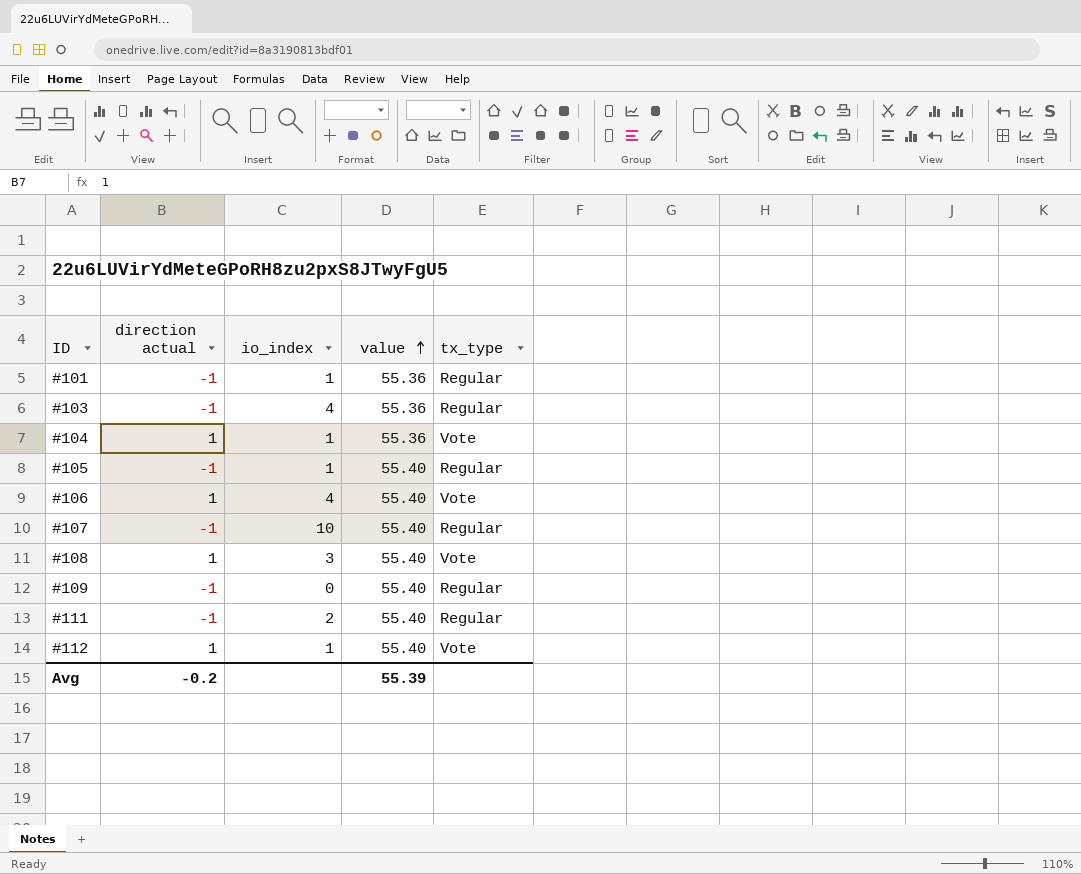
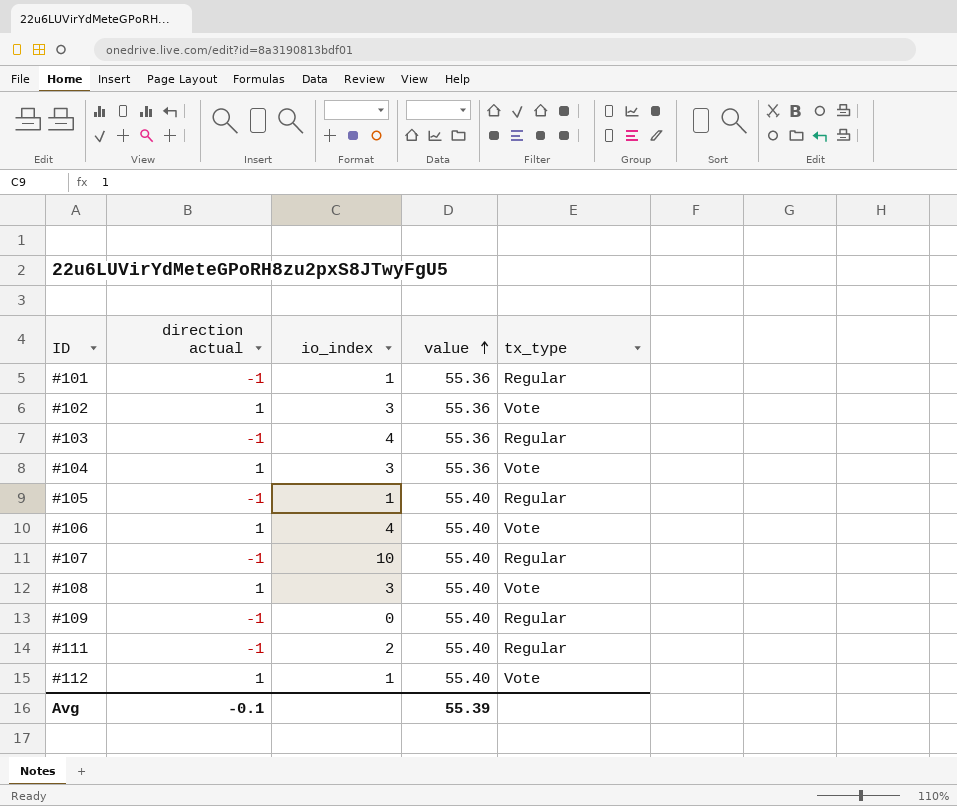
row #102: none -> 1 | 3 | 55.36 | Vote
#104 | io_index: 1 -> 3
Avg | direction actual: -0.2 -> -0.1

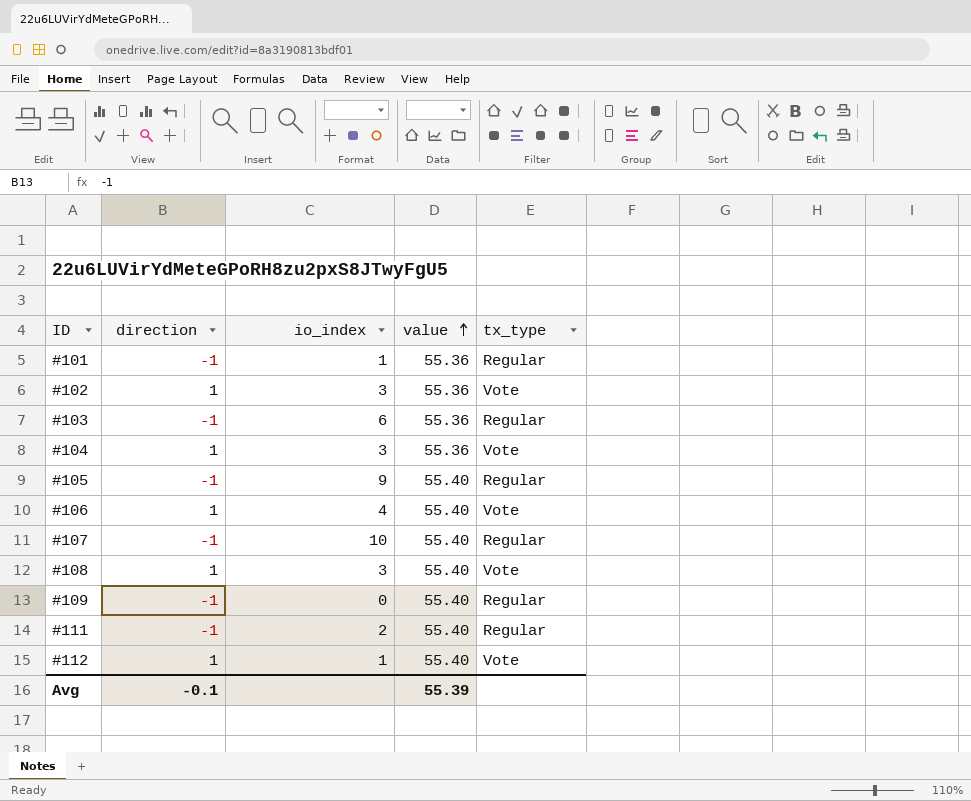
column name: direction actual -> direction
#103 | io_index: 4 -> 6
#105 | io_index: 1 -> 9

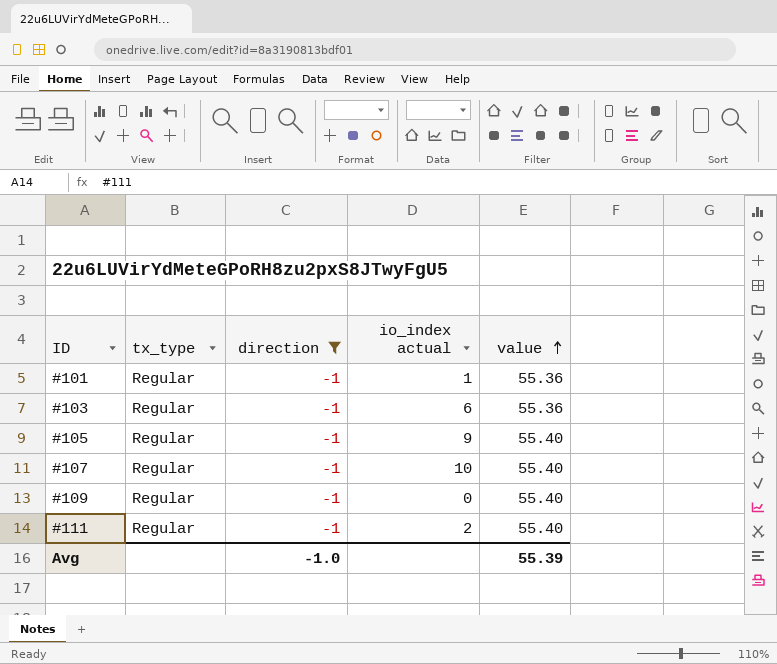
filter: none -> direction = -1
column tx_type | position: 5 -> 2
column name: io_index -> io_index actual
Avg | direction: -0.1 -> -1.0

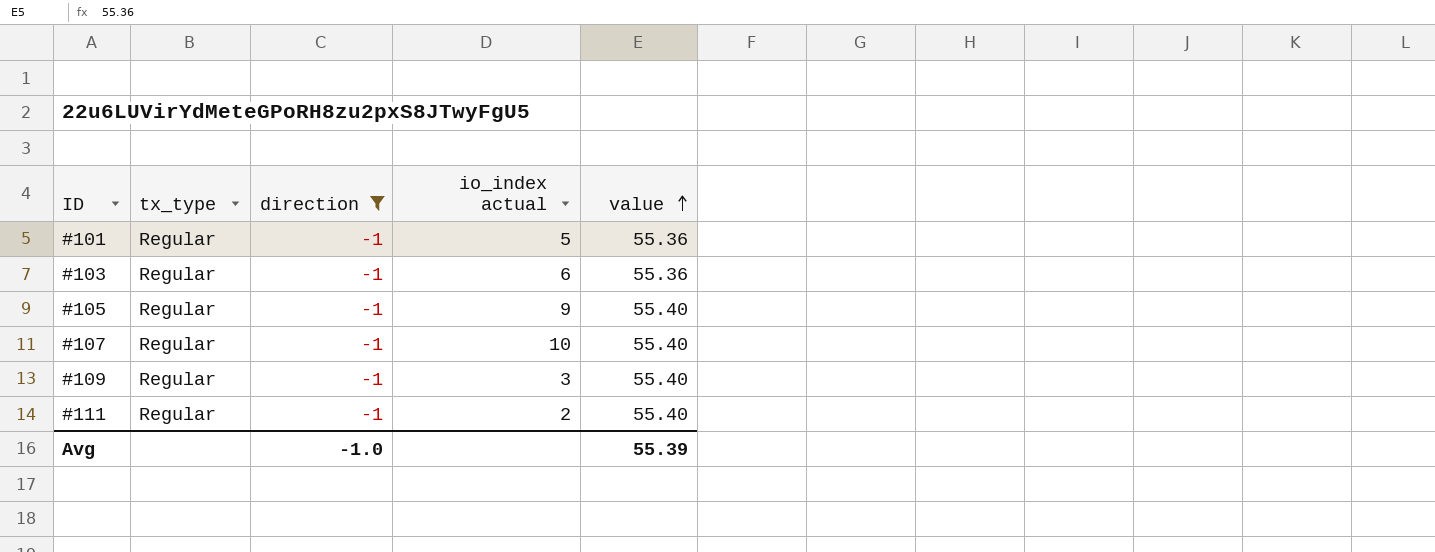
#101 | io_index actual: 1 -> 5
#109 | io_index actual: 0 -> 3

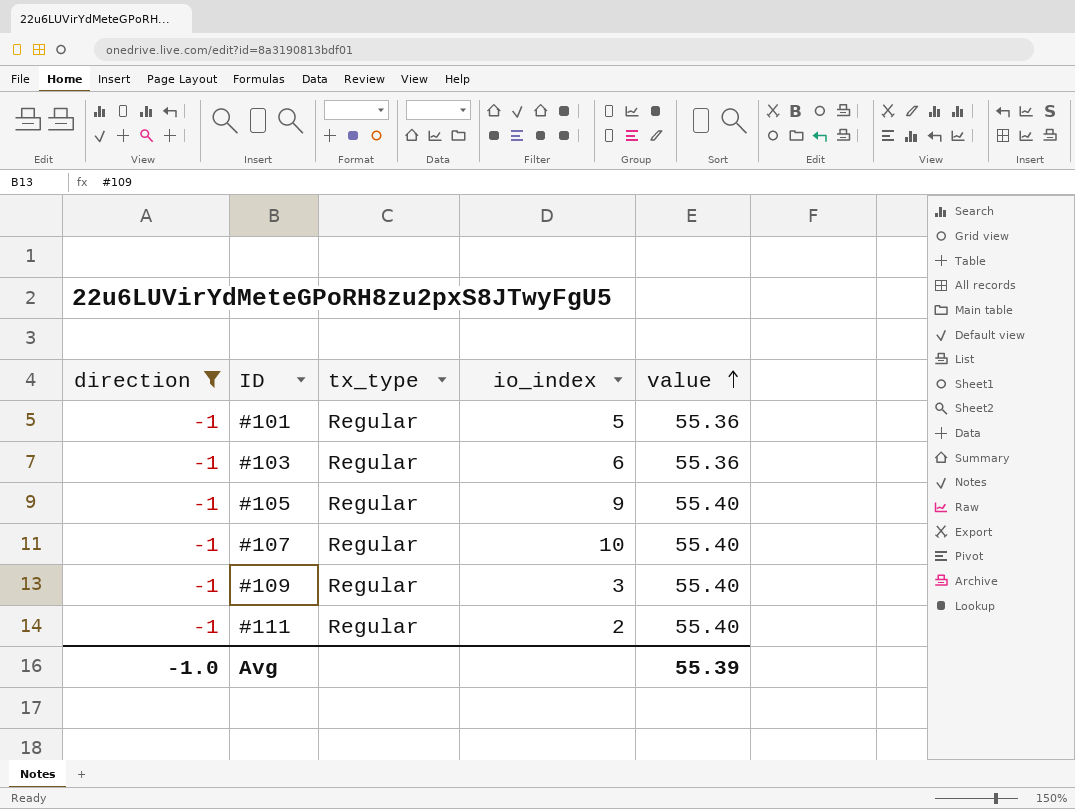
column direction | position: 3 -> 1
column name: io_index actual -> io_index

